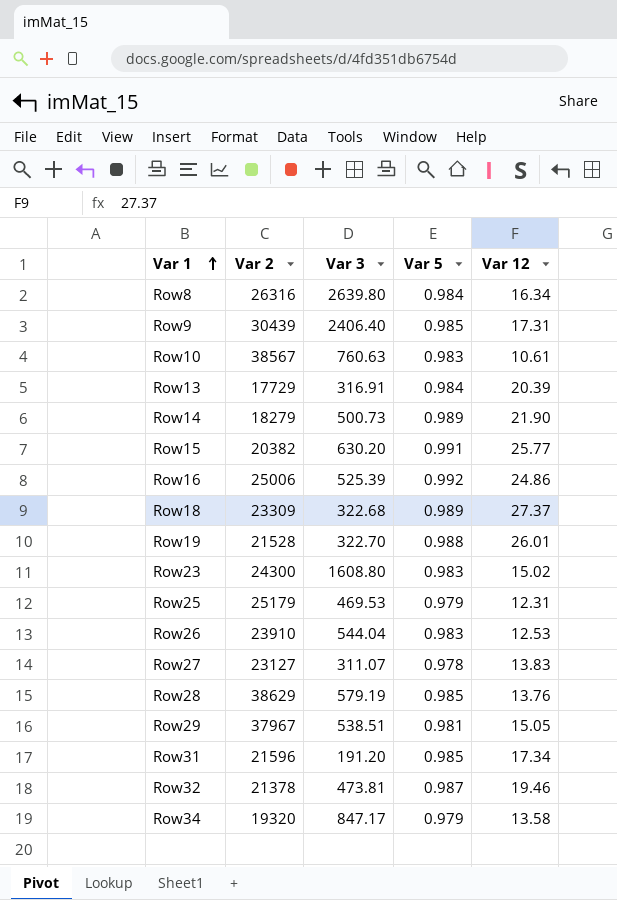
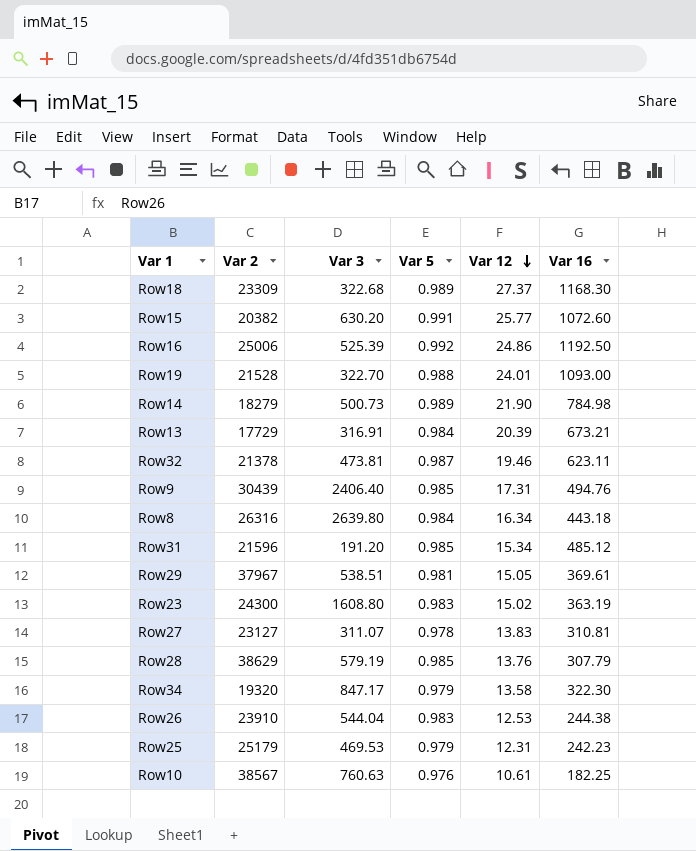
row order: Var 1 ascending -> Var 12 descending
column Var 16 | position: none -> 6
Row19 | Var 12: 26.01 -> 24.01
Row31 | Var 12: 17.34 -> 15.34
Row10 | Var 5: 0.983 -> 0.976

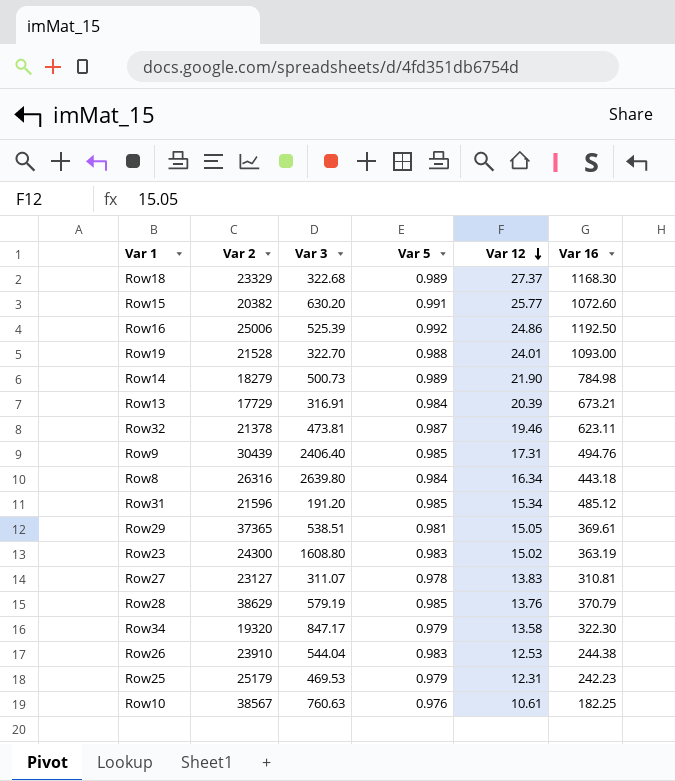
Row18 | Var 2: 23309 -> 23329
Row29 | Var 2: 37967 -> 37365
Row28 | Var 16: 307.79 -> 370.79

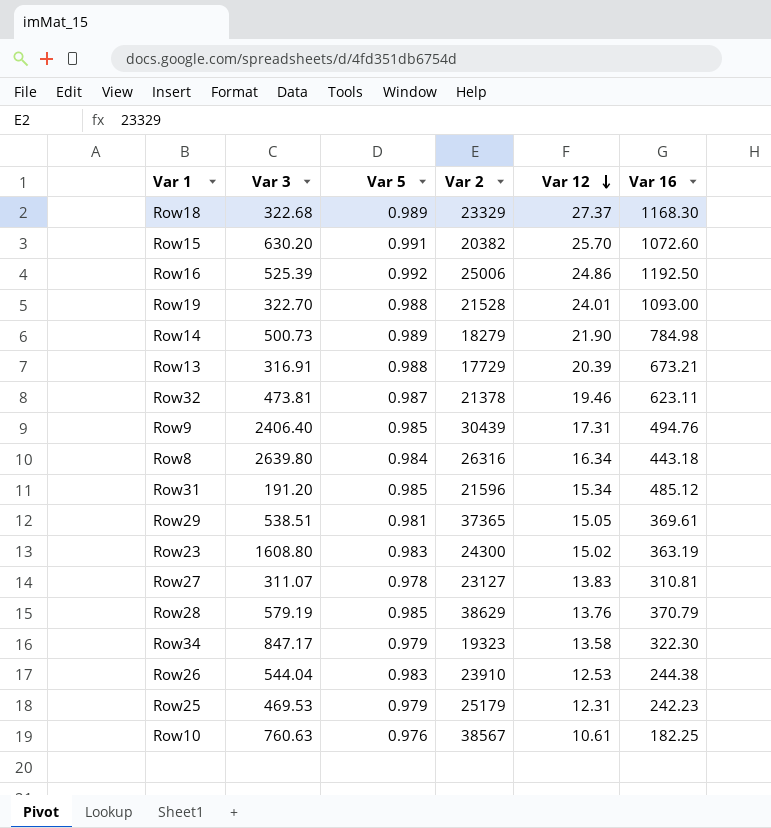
column Var 2 | position: 2 -> 4
Row15 | Var 12: 25.77 -> 25.70
Row13 | Var 5: 0.984 -> 0.988
Row34 | Var 2: 19320 -> 19323

